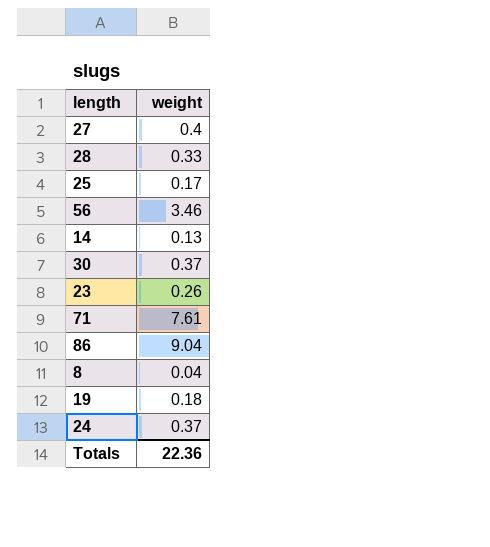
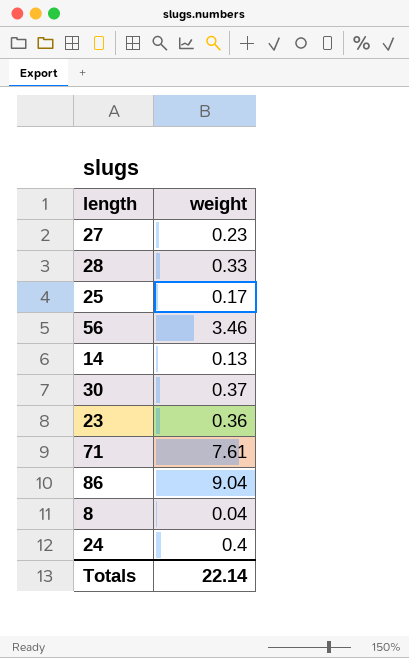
row 19: 0.18 -> none
27 | weight: 0.4 -> 0.23
23 | weight: 0.26 -> 0.36
24 | weight: 0.37 -> 0.4
Totals | weight: 22.36 -> 22.14

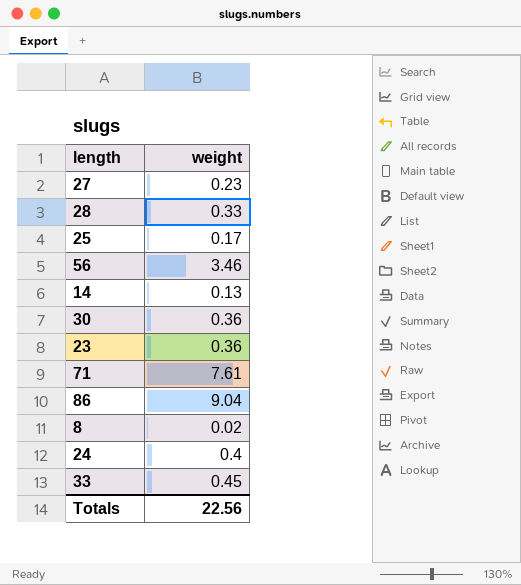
30 | weight: 0.37 -> 0.36
8 | weight: 0.04 -> 0.02
row 33: none -> 0.45
Totals | weight: 22.14 -> 22.56

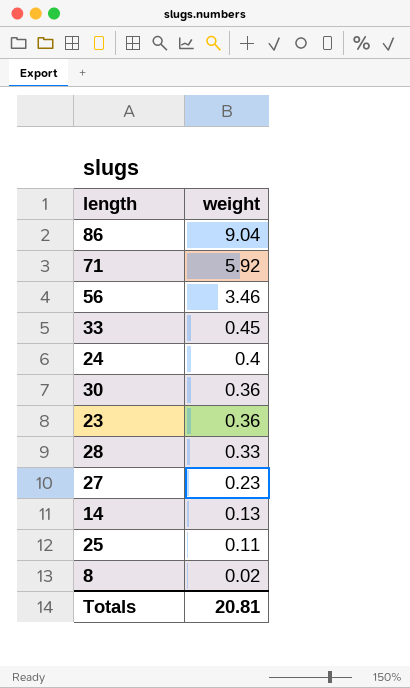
row order: none -> weight descending
71 | weight: 7.61 -> 5.92
25 | weight: 0.17 -> 0.11
Totals | weight: 22.56 -> 20.81

